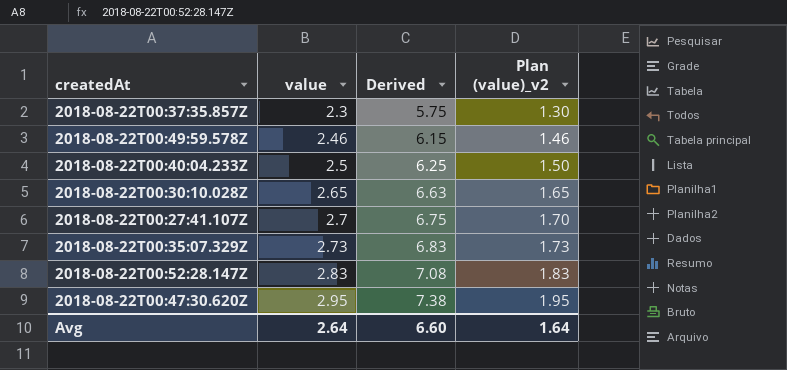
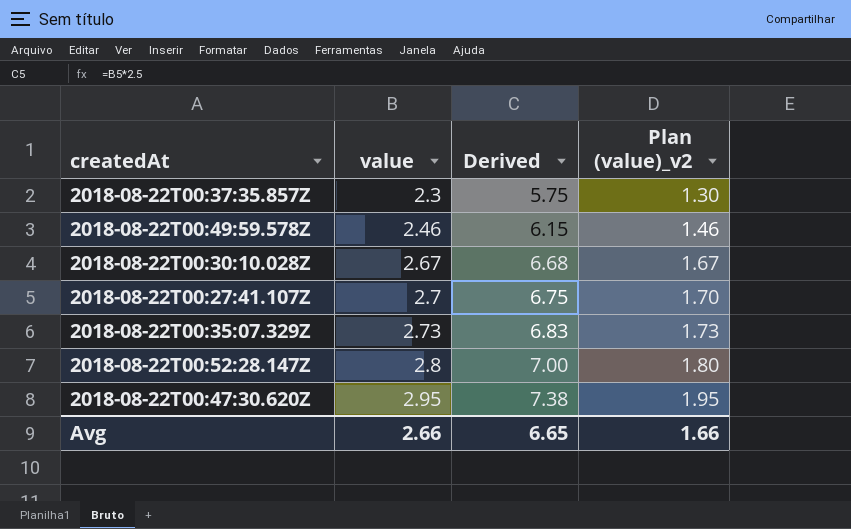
row 2018-08-22T00:40:04.233Z: 2.5 | 6.25 | 1.50 -> none
2018-08-22T00:30:10.028Z | value: 2.65 -> 2.67
2018-08-22T00:30:10.028Z | Derived: 6.63 -> 6.68
2018-08-22T00:30:10.028Z | Plan (value)_v2: 1.65 -> 1.67
2018-08-22T00:52:28.147Z | value: 2.83 -> 2.8
2018-08-22T00:52:28.147Z | Derived: 7.08 -> 7.00
2018-08-22T00:52:28.147Z | Plan (value)_v2: 1.83 -> 1.80
Avg | value: 2.64 -> 2.66
Avg | Derived: 6.60 -> 6.65
Avg | Plan (value)_v2: 1.64 -> 1.66

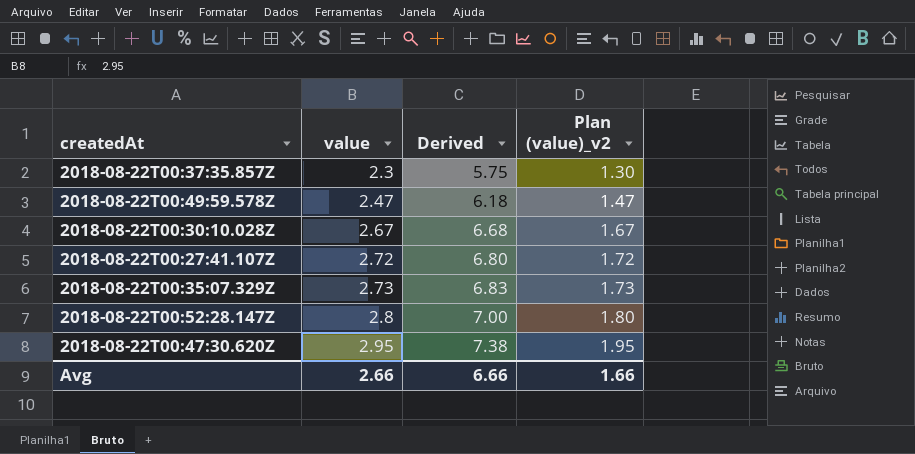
2018-08-22T00:49:59.578Z | value: 2.46 -> 2.47
2018-08-22T00:49:59.578Z | Derived: 6.15 -> 6.18
2018-08-22T00:49:59.578Z | Plan (value)_v2: 1.46 -> 1.47
2018-08-22T00:27:41.107Z | value: 2.7 -> 2.72
2018-08-22T00:27:41.107Z | Derived: 6.75 -> 6.80
2018-08-22T00:27:41.107Z | Plan (value)_v2: 1.70 -> 1.72
Avg | Derived: 6.65 -> 6.66

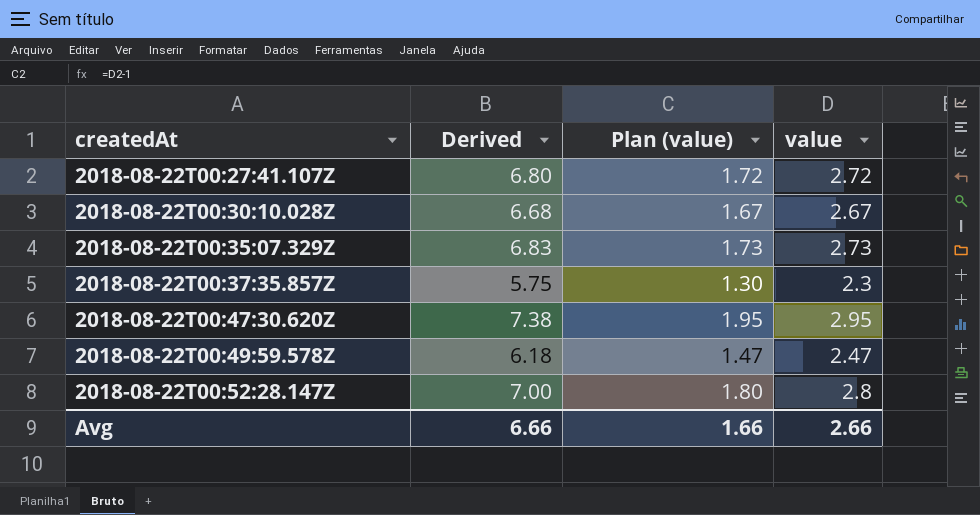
row order: value ascending -> createdAt ascending
column name: Plan (value)_v2 -> Plan (value)
column value | position: 2 -> 4

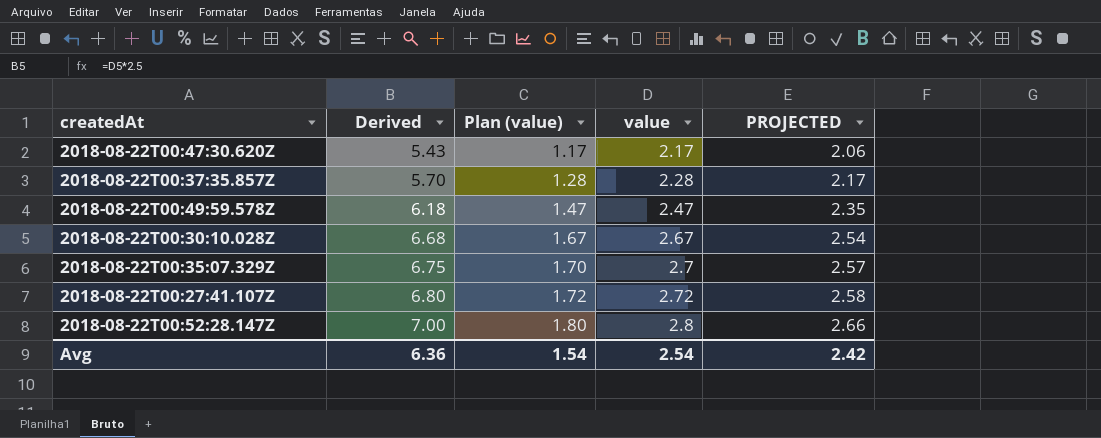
row order: createdAt ascending -> Derived ascending
column PROJECTED | formula: none -> [value] * 0.95
2018-08-22T00:47:30.620Z | Derived: 7.38 -> 5.43
2018-08-22T00:47:30.620Z | Plan (value): 1.95 -> 1.17
2018-08-22T00:47:30.620Z | value: 2.95 -> 2.17
2018-08-22T00:37:35.857Z | Derived: 5.75 -> 5.70
2018-08-22T00:37:35.857Z | Plan (value): 1.30 -> 1.28
2018-08-22T00:37:35.857Z | value: 2.3 -> 2.28
2018-08-22T00:35:07.329Z | Derived: 6.83 -> 6.75
2018-08-22T00:35:07.329Z | Plan (value): 1.73 -> 1.70
2018-08-22T00:35:07.329Z | value: 2.73 -> 2.7
Avg | Derived: 6.66 -> 6.36
Avg | Plan (value): 1.66 -> 1.54
Avg | value: 2.66 -> 2.54

